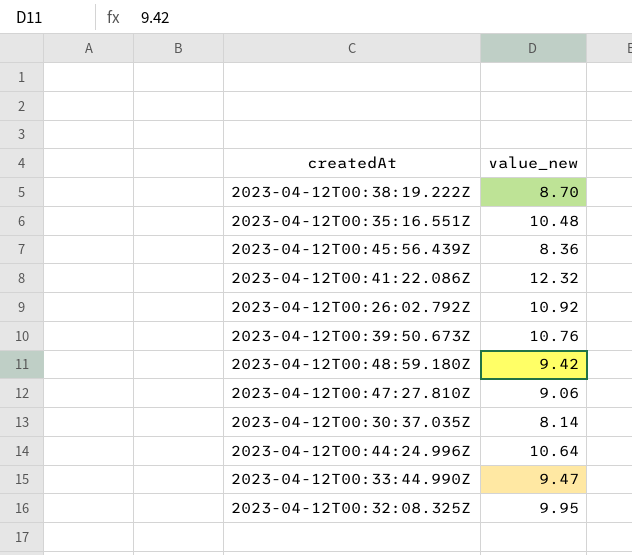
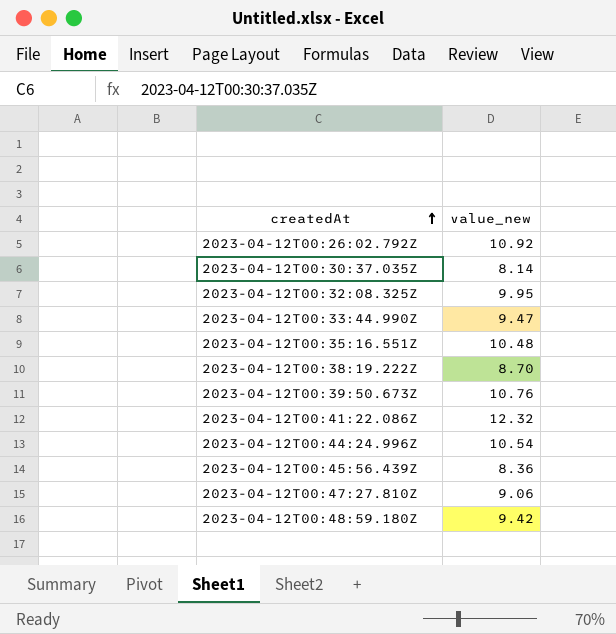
row order: none -> createdAt ascending
2023-04-12T00:44:24.996Z | value_new: 10.64 -> 10.54

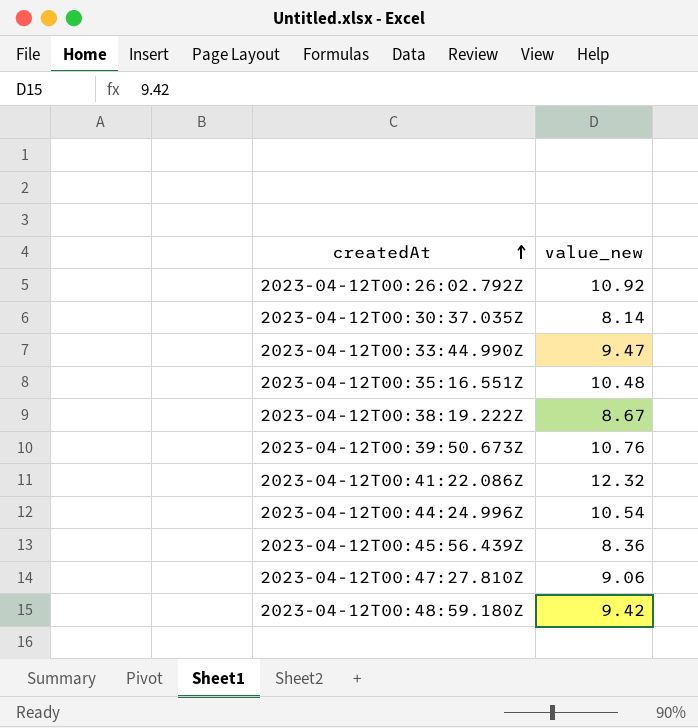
row 2023-04-12T00:32:08.325Z: 9.95 -> none
2023-04-12T00:38:19.222Z | value_new: 8.70 -> 8.67

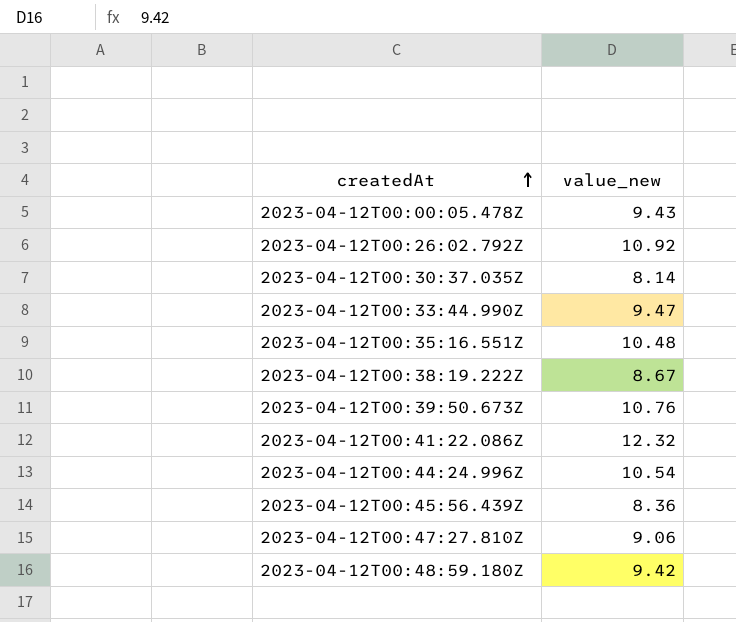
row 2023-04-12T00:00:05.478Z: none -> 9.43

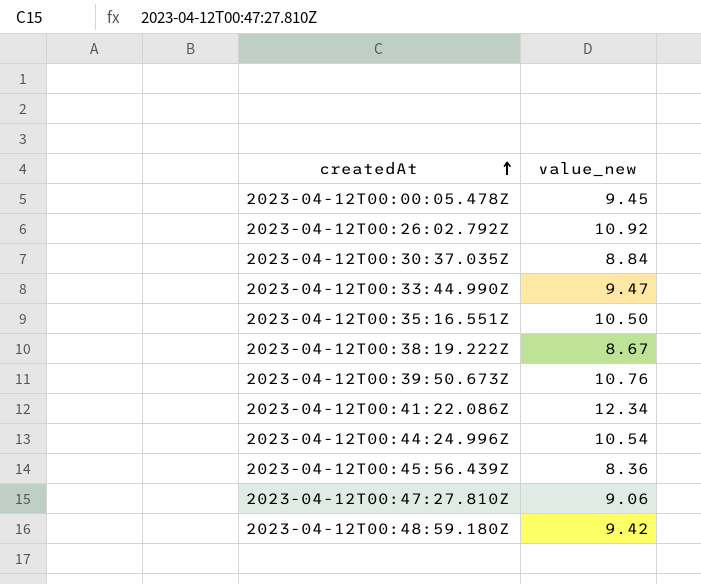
2023-04-12T00:00:05.478Z | value_new: 9.43 -> 9.45
2023-04-12T00:30:37.035Z | value_new: 8.14 -> 8.84
2023-04-12T00:35:16.551Z | value_new: 10.48 -> 10.50
2023-04-12T00:41:22.086Z | value_new: 12.32 -> 12.34

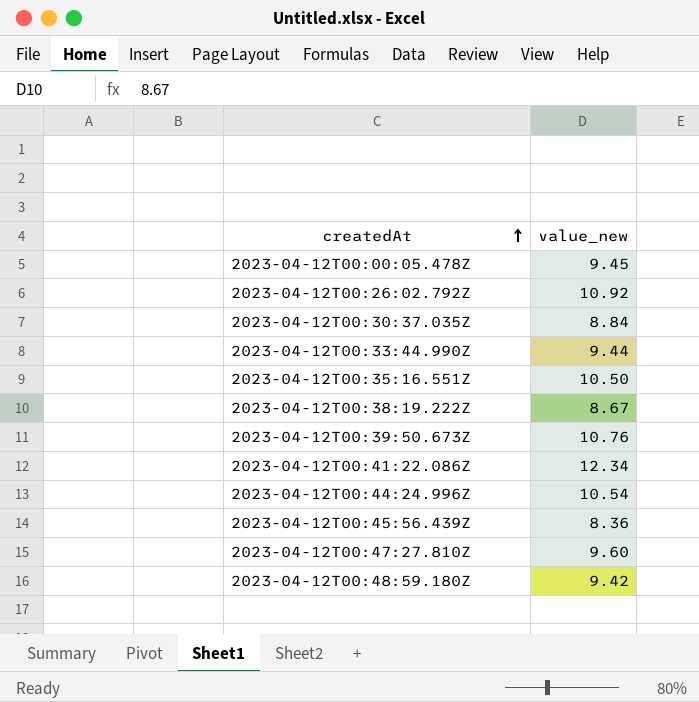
2023-04-12T00:33:44.990Z | value_new: 9.47 -> 9.44
2023-04-12T00:47:27.810Z | value_new: 9.06 -> 9.60

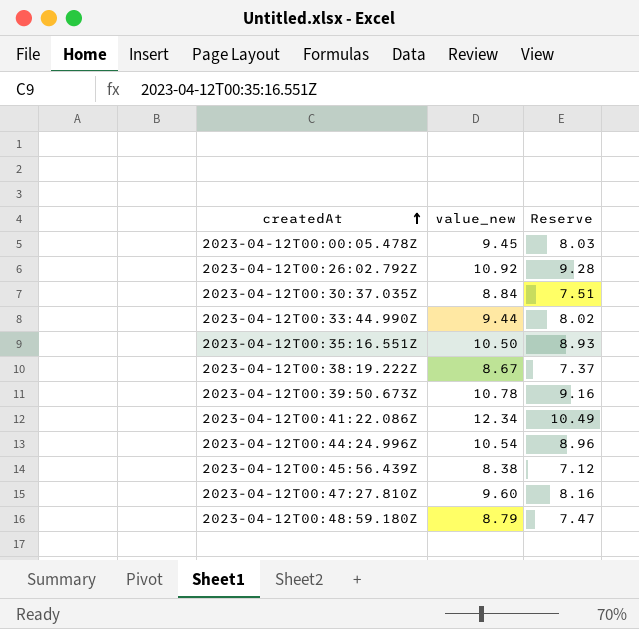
column Reserve | formula: none -> [value_new] * 0.85
2023-04-12T00:39:50.673Z | value_new: 10.76 -> 10.78
2023-04-12T00:45:56.439Z | value_new: 8.36 -> 8.38
2023-04-12T00:48:59.180Z | value_new: 9.42 -> 8.79

